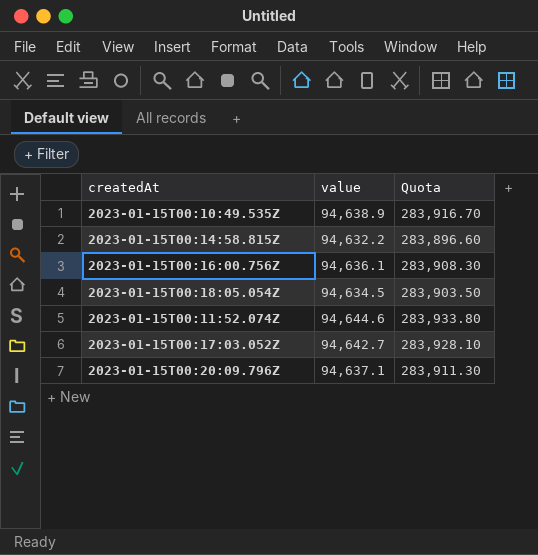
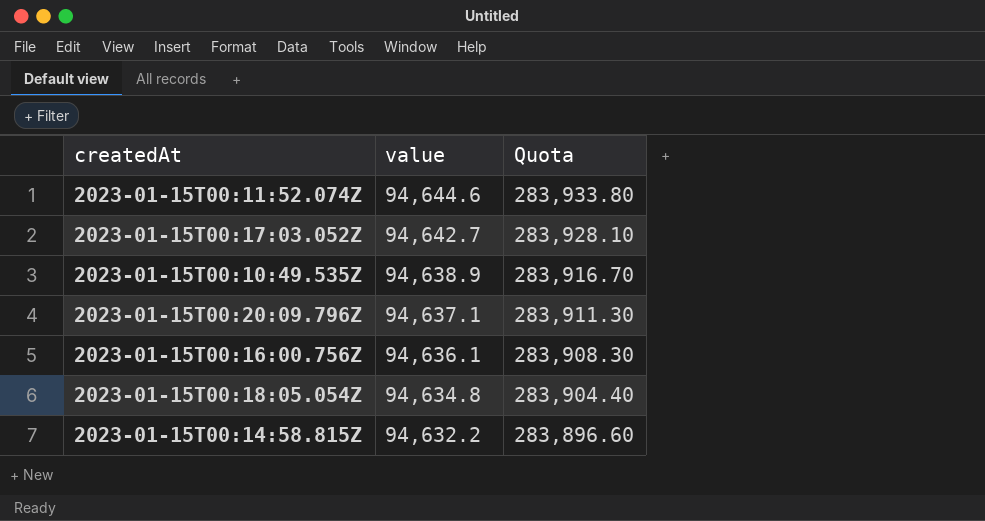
row order: none -> value descending
2023-01-15T00:18:05.054Z | value: 94,634.5 -> 94,634.8
2023-01-15T00:18:05.054Z | Quota: 283,903.50 -> 283,904.40

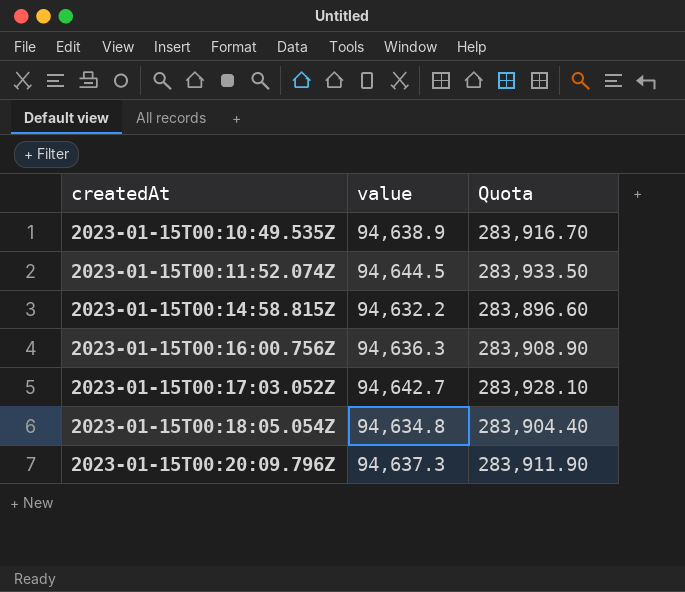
row order: value descending -> createdAt ascending
2023-01-15T00:11:52.074Z | value: 94,644.6 -> 94,644.5
2023-01-15T00:11:52.074Z | Quota: 283,933.80 -> 283,933.50
2023-01-15T00:16:00.756Z | value: 94,636.1 -> 94,636.3
2023-01-15T00:16:00.756Z | Quota: 283,908.30 -> 283,908.90
2023-01-15T00:20:09.796Z | value: 94,637.1 -> 94,637.3
2023-01-15T00:20:09.796Z | Quota: 283,911.30 -> 283,911.90

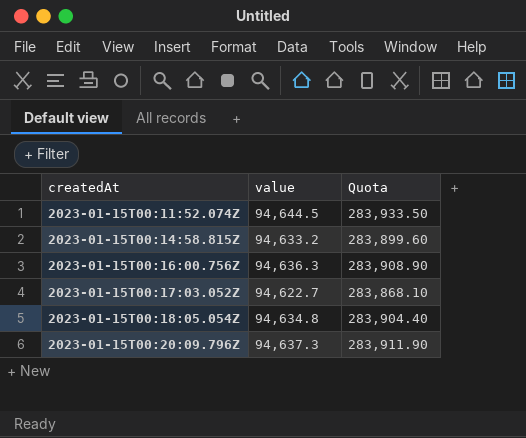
row 2023-01-15T00:10:49.535Z: 94,638.9 | 283,916.70 -> none
2023-01-15T00:14:58.815Z | value: 94,632.2 -> 94,633.2
2023-01-15T00:14:58.815Z | Quota: 283,896.60 -> 283,899.60
2023-01-15T00:17:03.052Z | value: 94,642.7 -> 94,622.7
2023-01-15T00:17:03.052Z | Quota: 283,928.10 -> 283,868.10

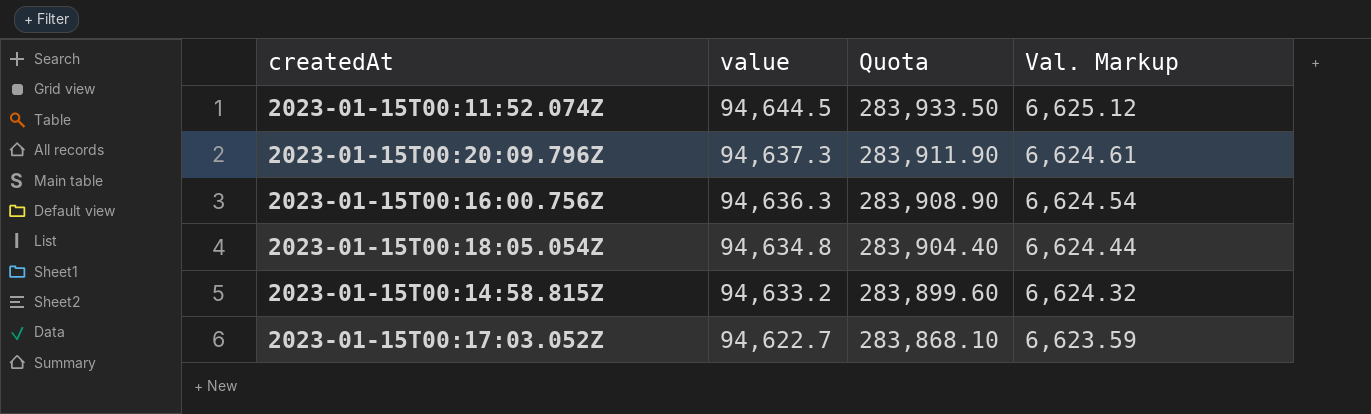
row order: createdAt ascending -> value descending
column Val. Markup | formula: none -> [value] * 0.07

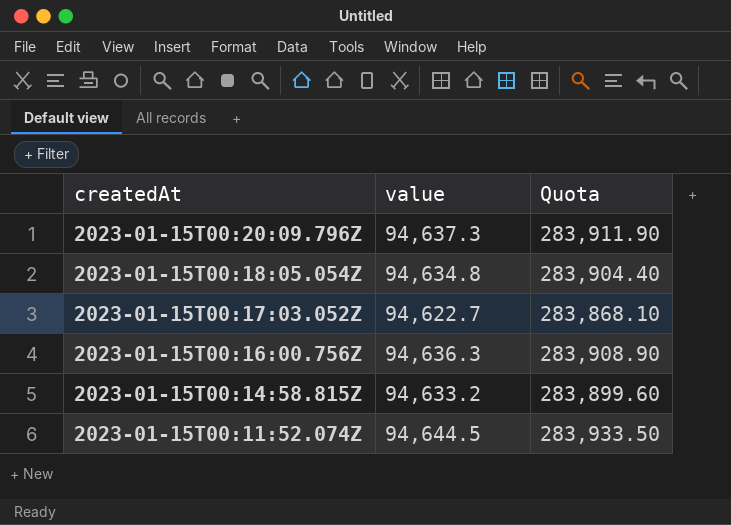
row order: value descending -> createdAt descending
column Val. Markup | formula: [value] * 0.07 -> none

